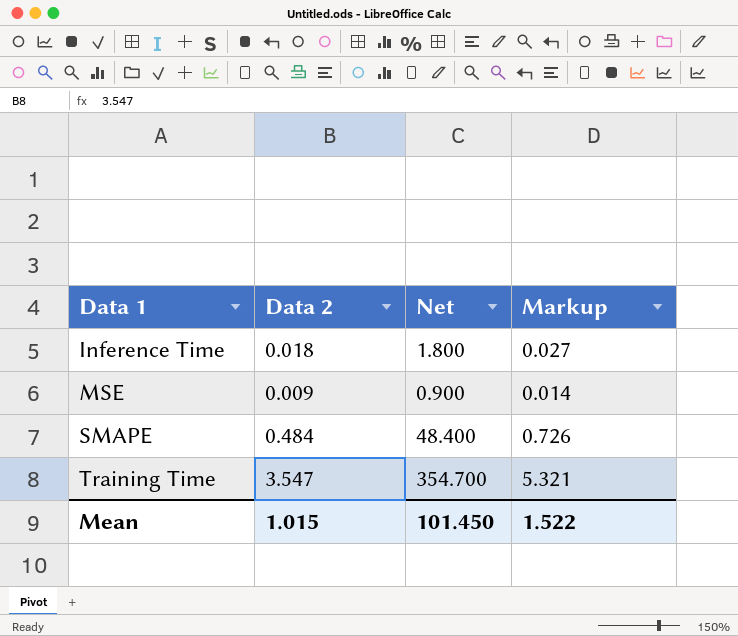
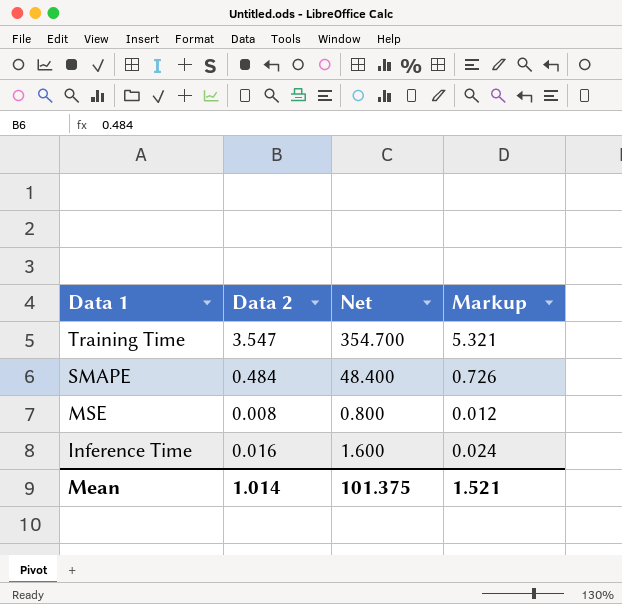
row order: Data 1 ascending -> Data 1 descending
MSE | Data 2: 0.009 -> 0.008
MSE | Net: 0.900 -> 0.800
MSE | Markup: 0.014 -> 0.012
Inference Time | Data 2: 0.018 -> 0.016
Inference Time | Net: 1.800 -> 1.600
Inference Time | Markup: 0.027 -> 0.024
Mean | Data 2: 1.015 -> 1.014
Mean | Net: 101.450 -> 101.375
Mean | Markup: 1.522 -> 1.521

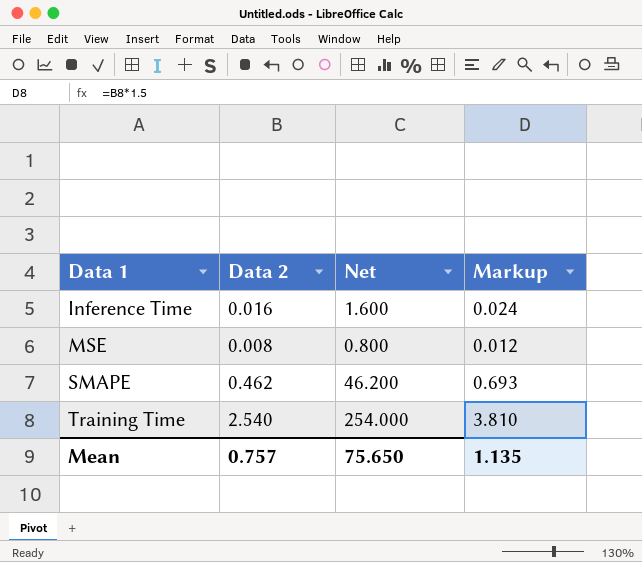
row order: Data 1 descending -> Data 1 ascending
SMAPE | Data 2: 0.484 -> 0.462
SMAPE | Net: 48.400 -> 46.200
SMAPE | Markup: 0.726 -> 0.693
Training Time | Data 2: 3.547 -> 2.540
Training Time | Net: 354.700 -> 254.000
Training Time | Markup: 5.321 -> 3.810
Mean | Data 2: 1.014 -> 0.757
Mean | Net: 101.375 -> 75.650
Mean | Markup: 1.521 -> 1.135

